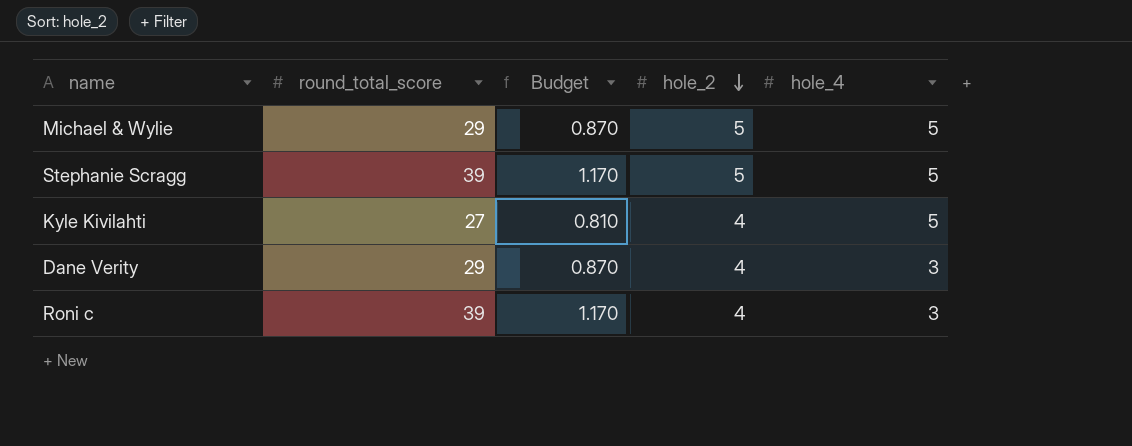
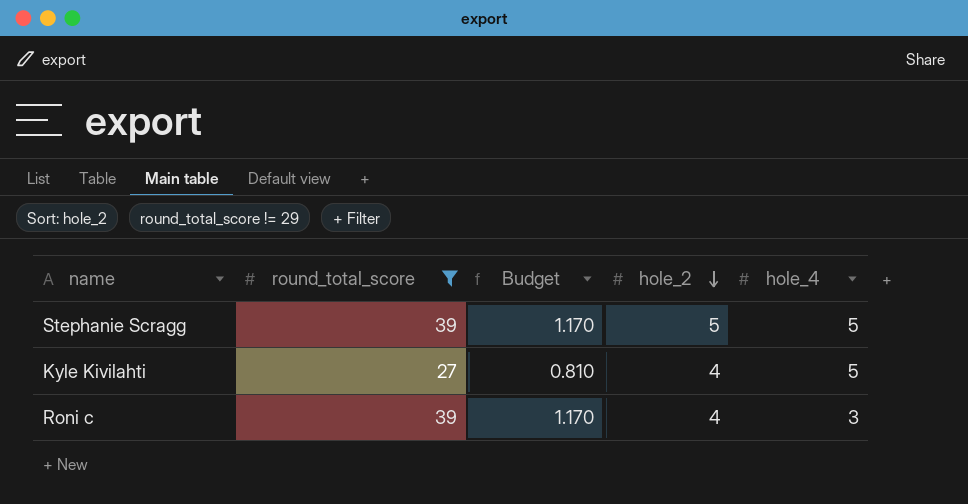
filter: none -> round_total_score != 29

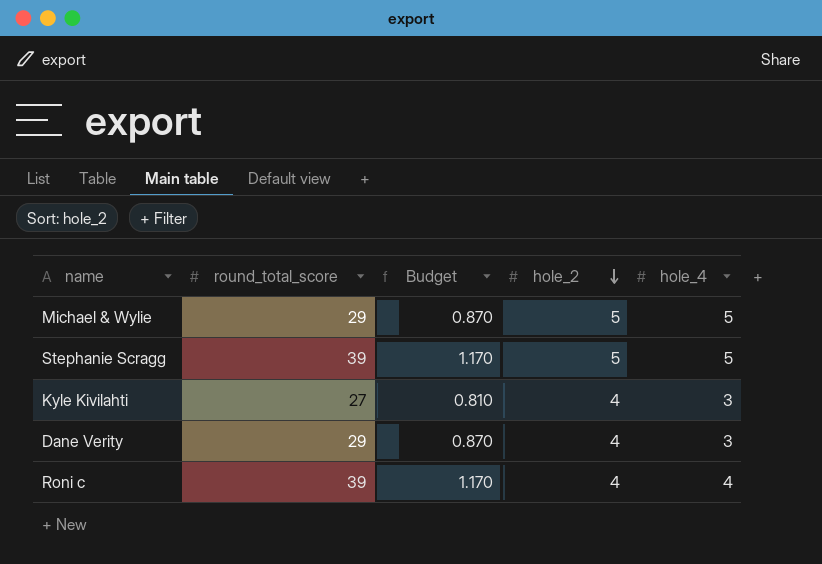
filter: round_total_score != 29 -> none
Kyle Kivilahti | hole_4: 5 -> 3
Roni c | hole_4: 3 -> 4

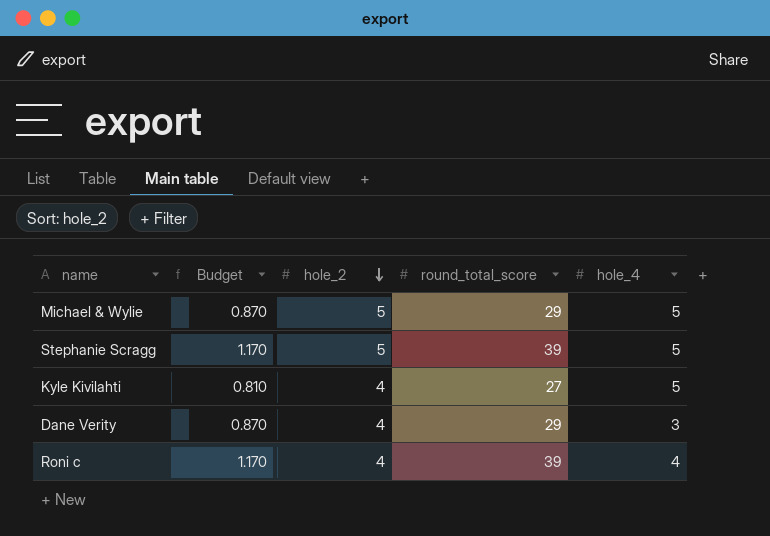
column round_total_score | position: 2 -> 4
Kyle Kivilahti | hole_4: 3 -> 5

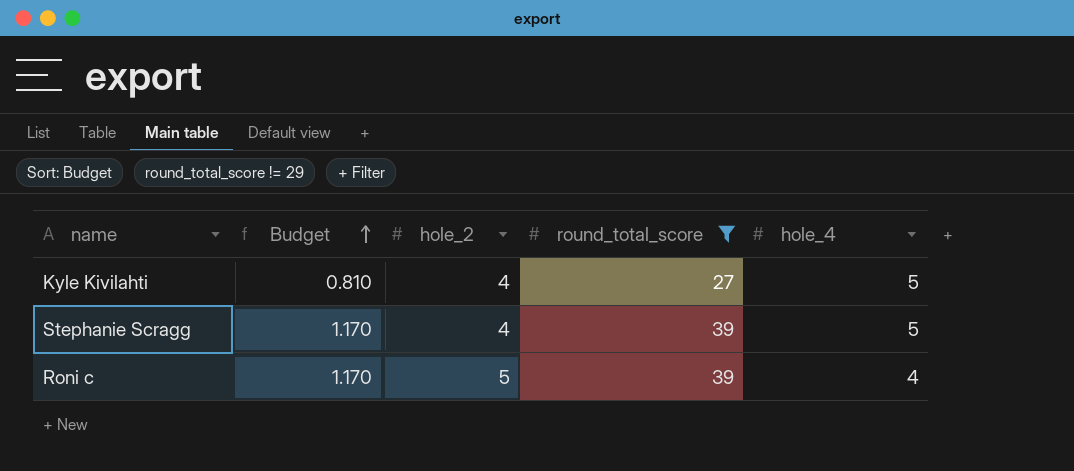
filter: none -> round_total_score != 29
row order: hole_2 descending -> Budget ascending
Stephanie Scragg | hole_2: 5 -> 4
Roni c | hole_2: 4 -> 5

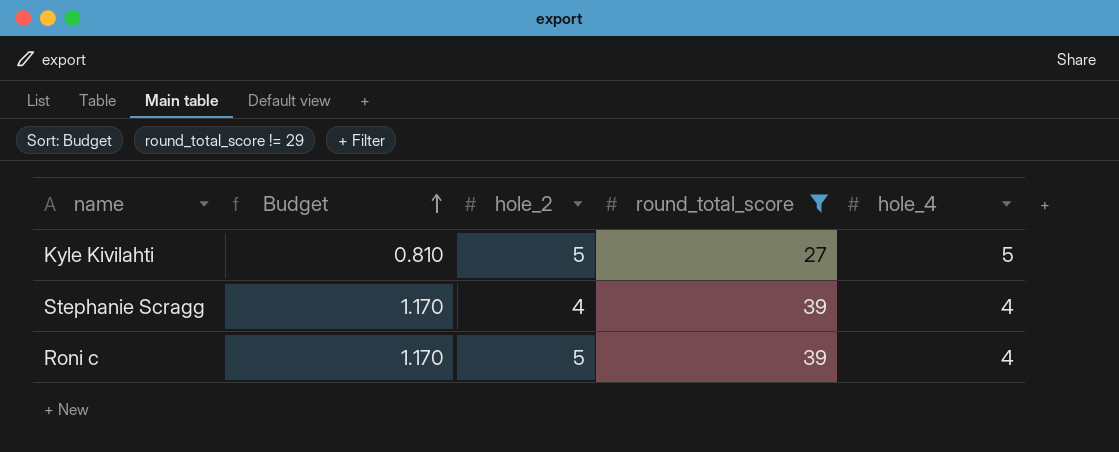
Kyle Kivilahti | hole_2: 4 -> 5
Stephanie Scragg | hole_4: 5 -> 4

